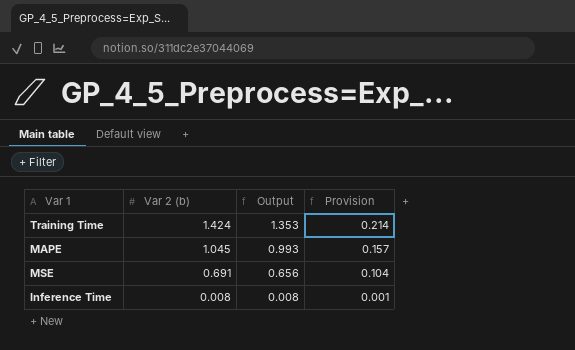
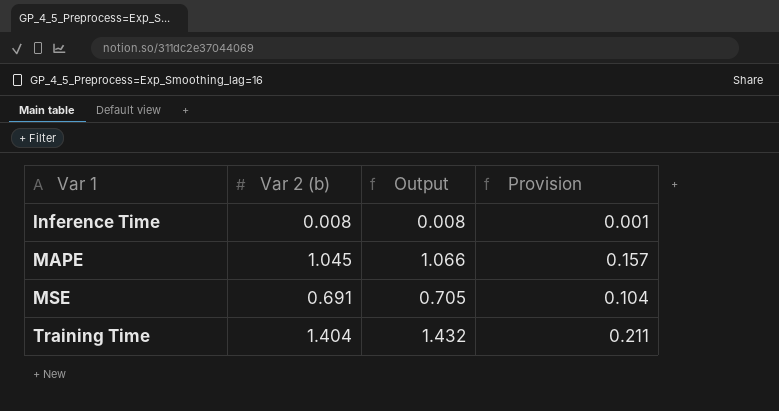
row order: Var 2 (b) descending -> Var 1 ascending
column Output | formula: [Var 2 (b)] * 0.95 -> [Var 2 (b)] * 1.02
Training Time | Var 2 (b): 1.424 -> 1.404
Training Time | Provision: 0.214 -> 0.211

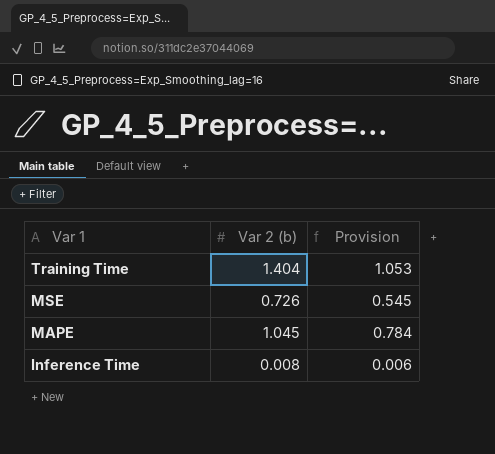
row order: Var 1 ascending -> Var 1 descending
column Output | formula: [Var 2 (b)] * 1.02 -> none
column Provision | formula: [Var 2 (b)] * 0.15 -> [Var 2 (b)] * 0.75
MSE | Var 2 (b): 0.691 -> 0.726

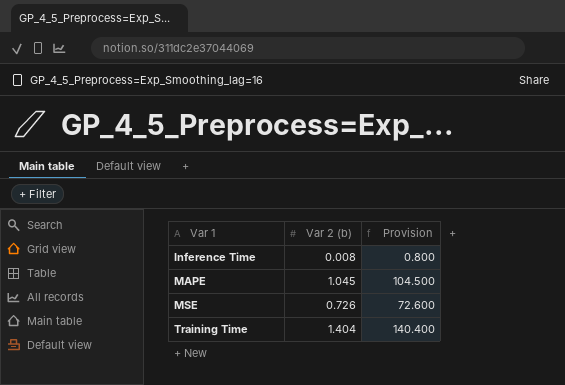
row order: Var 1 descending -> Var 1 ascending
column Provision | formula: [Var 2 (b)] * 0.75 -> [Var 2 (b)] * 100

